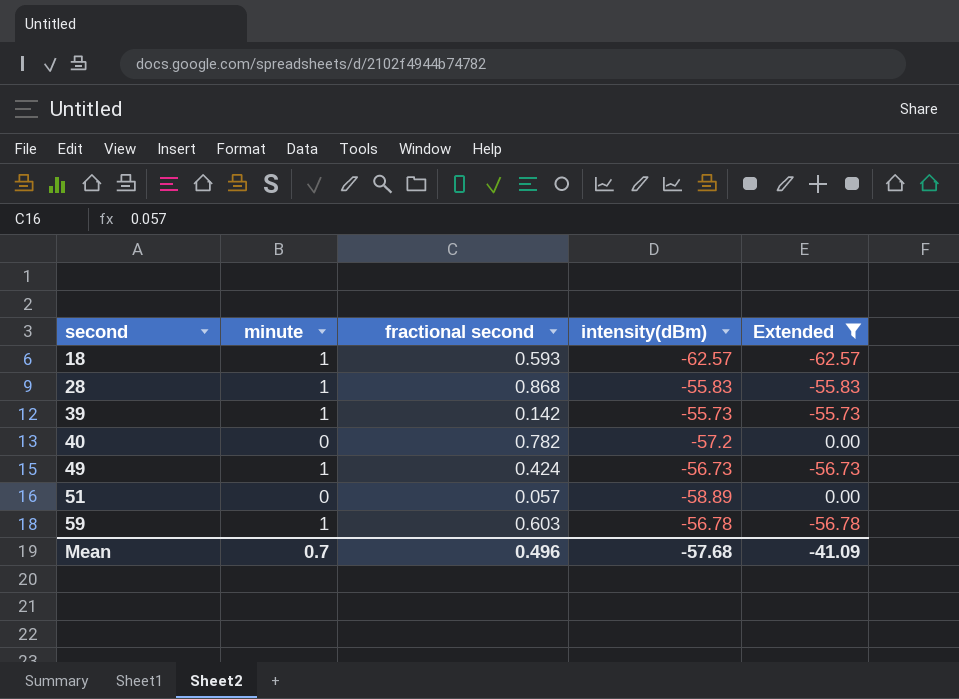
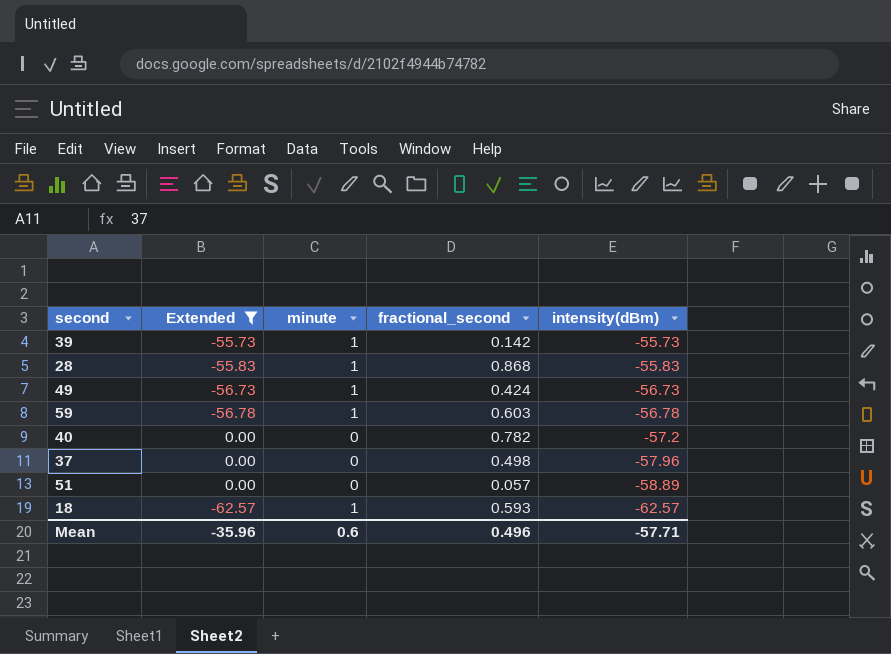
row order: second ascending -> intensity(dBm) descending
column Extended | position: 5 -> 2
column name: fractional second -> fractional_second
row 37: none -> 0.00 | 0 | 0.498 | -57.96
Mean | Extended: -41.09 -> -35.96
Mean | minute: 0.7 -> 0.6
Mean | intensity(dBm): -57.68 -> -57.71

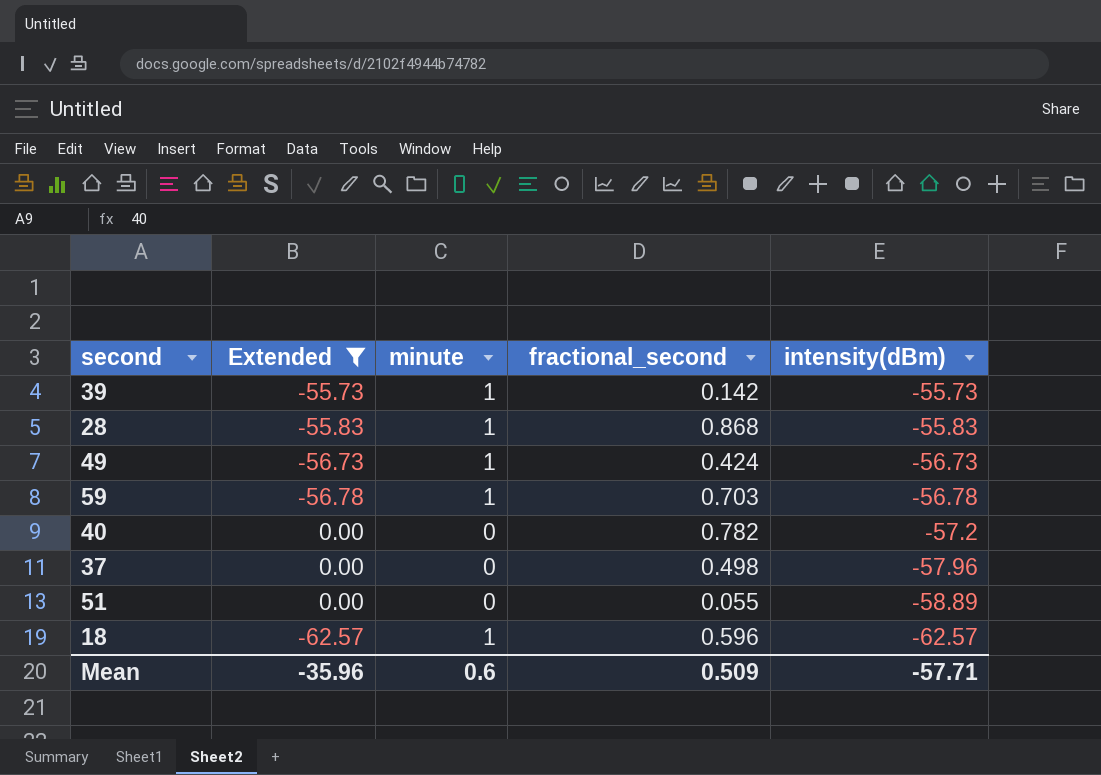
59 | fractional_second: 0.603 -> 0.703
51 | fractional_second: 0.057 -> 0.055
18 | fractional_second: 0.593 -> 0.596
Mean | fractional_second: 0.496 -> 0.509

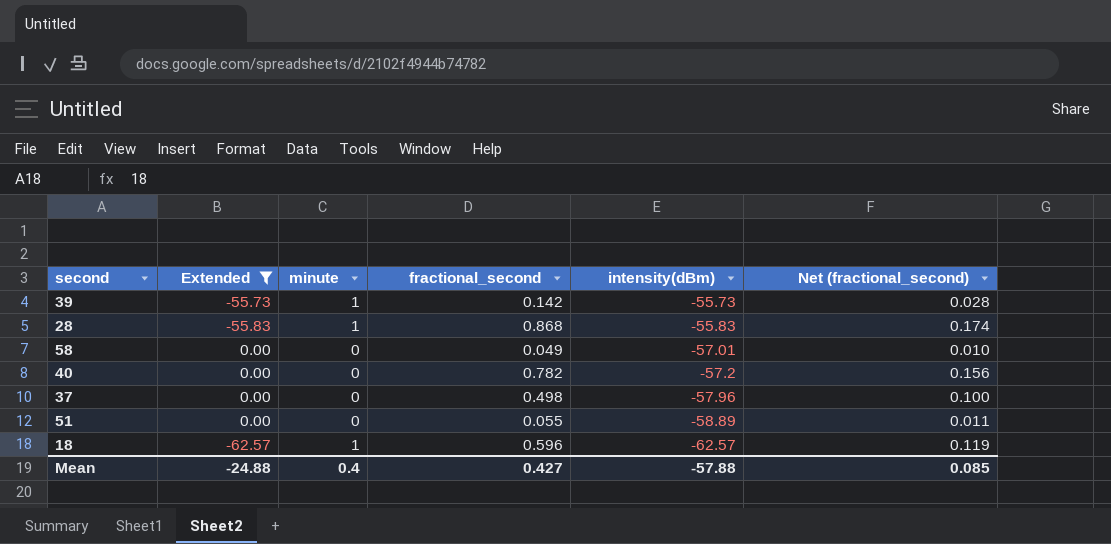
column Net (fractional_second) | formula: none -> [fractional_second] * 0.2
row 49: -56.73 | 1 | 0.424 | -56.73 -> none
row 59: -56.78 | 1 | 0.703 | -56.78 -> none
row 58: none -> 0.00 | 0 | 0.049 | -57.01 | 0.010
Mean | Extended: -35.96 -> -24.88
Mean | minute: 0.6 -> 0.4
Mean | fractional_second: 0.509 -> 0.427
Mean | intensity(dBm): -57.71 -> -57.88

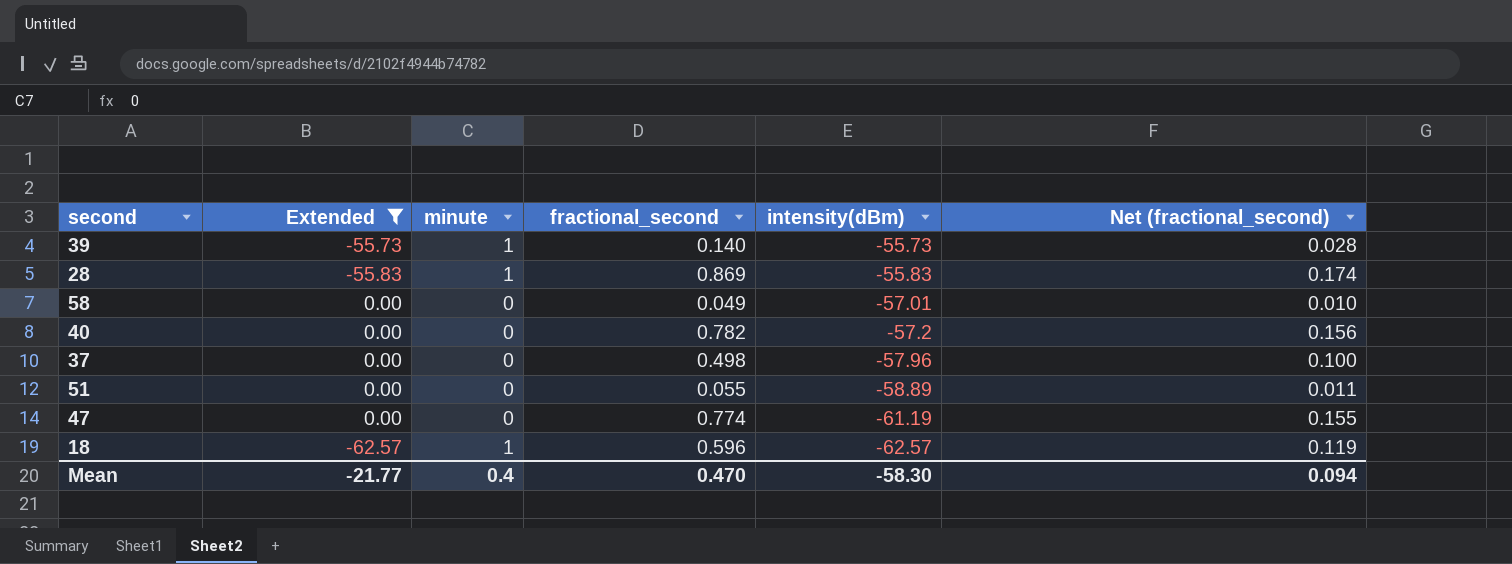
39 | fractional_second: 0.142 -> 0.140
28 | fractional_second: 0.868 -> 0.869
row 47: none -> 0.00 | 0 | 0.774 | -61.19 | 0.155
Mean | Extended: -24.88 -> -21.77
Mean | fractional_second: 0.427 -> 0.470
Mean | intensity(dBm): -57.88 -> -58.30
Mean | Net (fractional_second): 0.085 -> 0.094

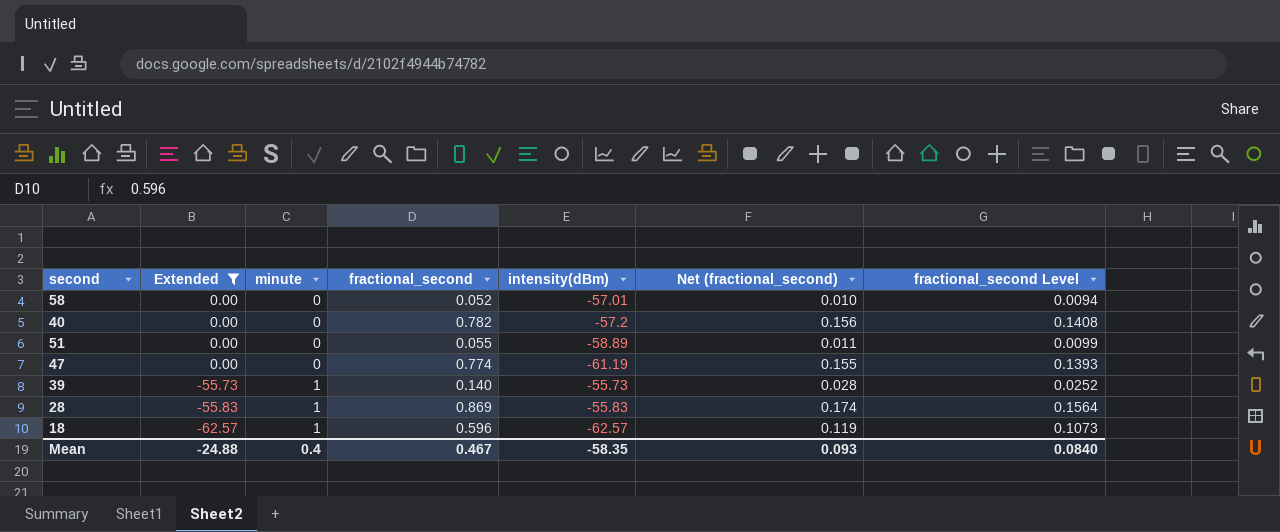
row order: intensity(dBm) descending -> Extended descending
column fractional_second Level | formula: none -> [fractional_second] * 0.18
row 37: 0.00 | 0 | 0.498 | -57.96 | 0.100 -> none
58 | fractional_second: 0.049 -> 0.052
Mean | Extended: -21.77 -> -24.88
Mean | fractional_second: 0.470 -> 0.467
Mean | intensity(dBm): -58.30 -> -58.35
Mean | Net (fractional_second): 0.094 -> 0.093

